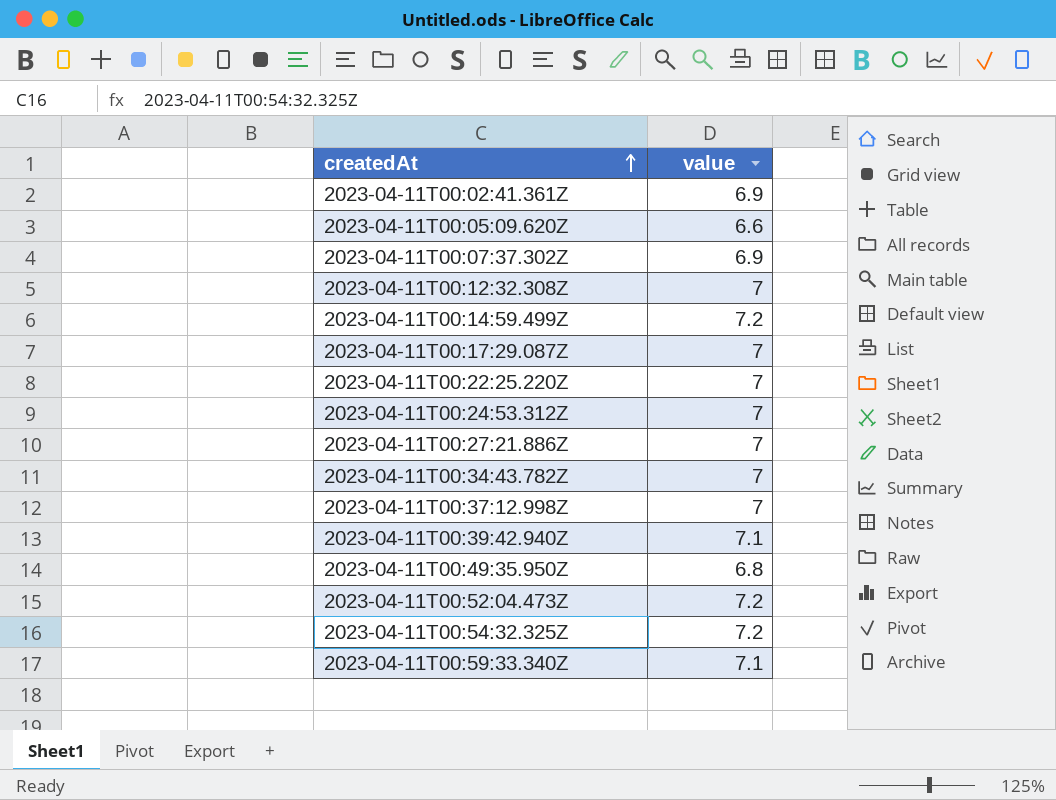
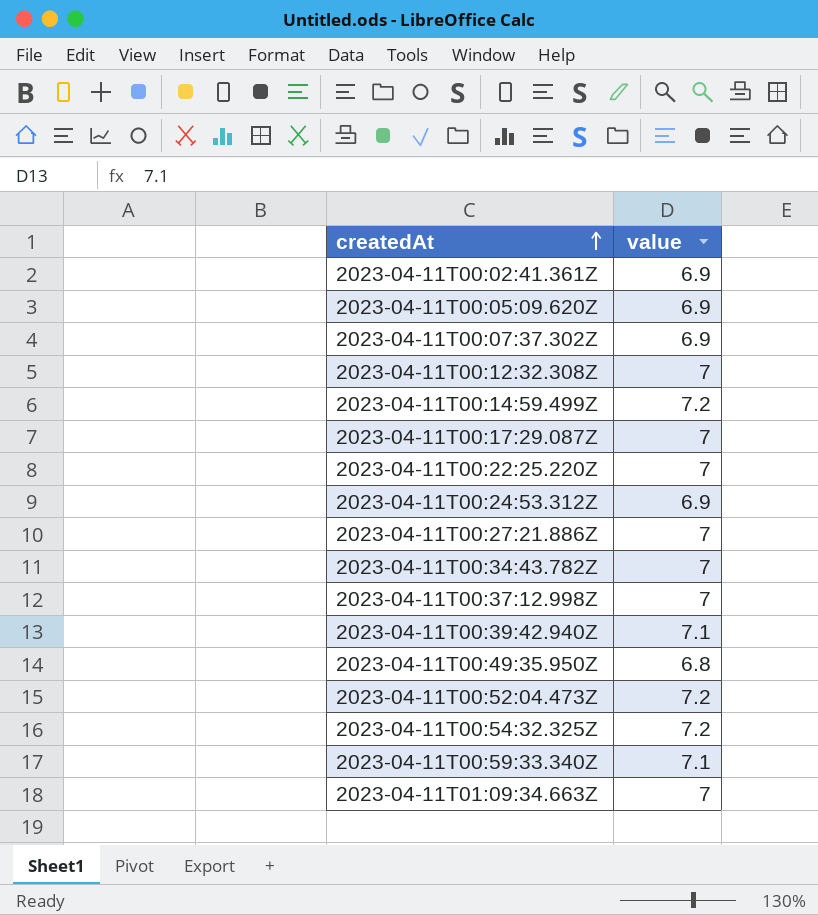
2023-04-11T00:05:09.620Z | value: 6.6 -> 6.9
2023-04-11T00:24:53.312Z | value: 7 -> 6.9
row 2023-04-11T01:09:34.663Z: none -> 7

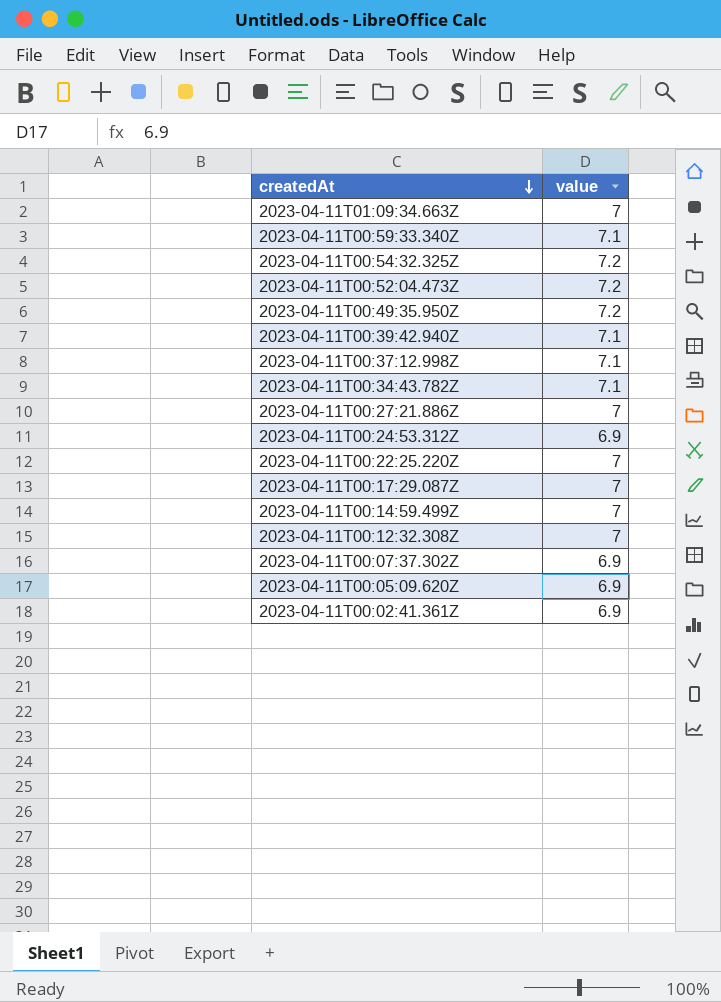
row order: createdAt ascending -> createdAt descending
2023-04-11T00:49:35.950Z | value: 6.8 -> 7.2
2023-04-11T00:37:12.998Z | value: 7 -> 7.1
2023-04-11T00:34:43.782Z | value: 7 -> 7.1
2023-04-11T00:14:59.499Z | value: 7.2 -> 7

